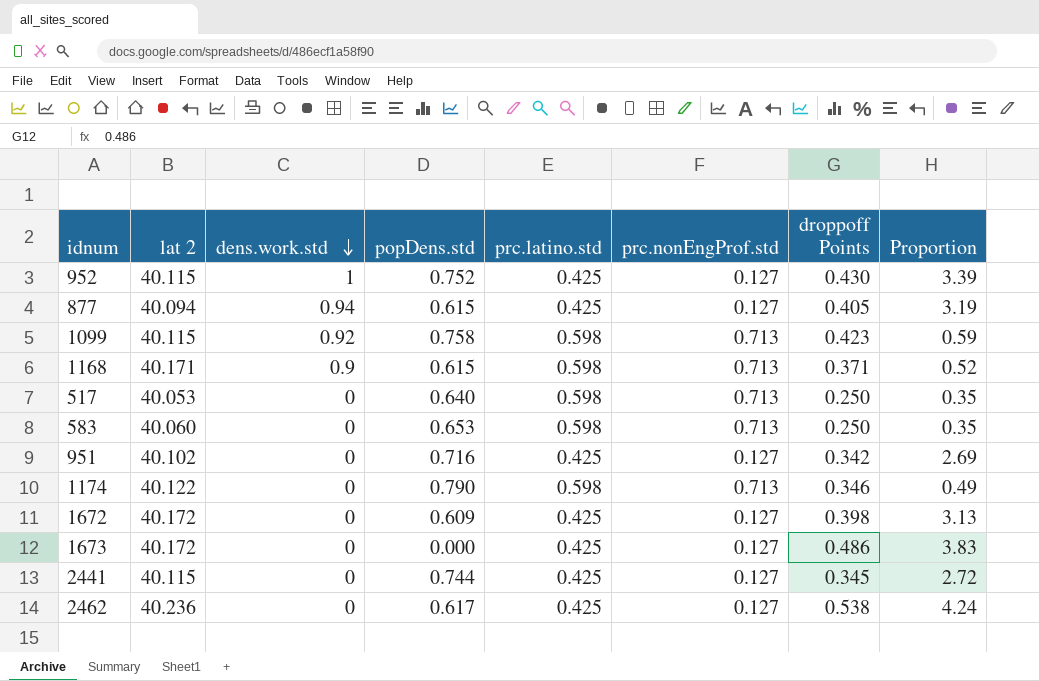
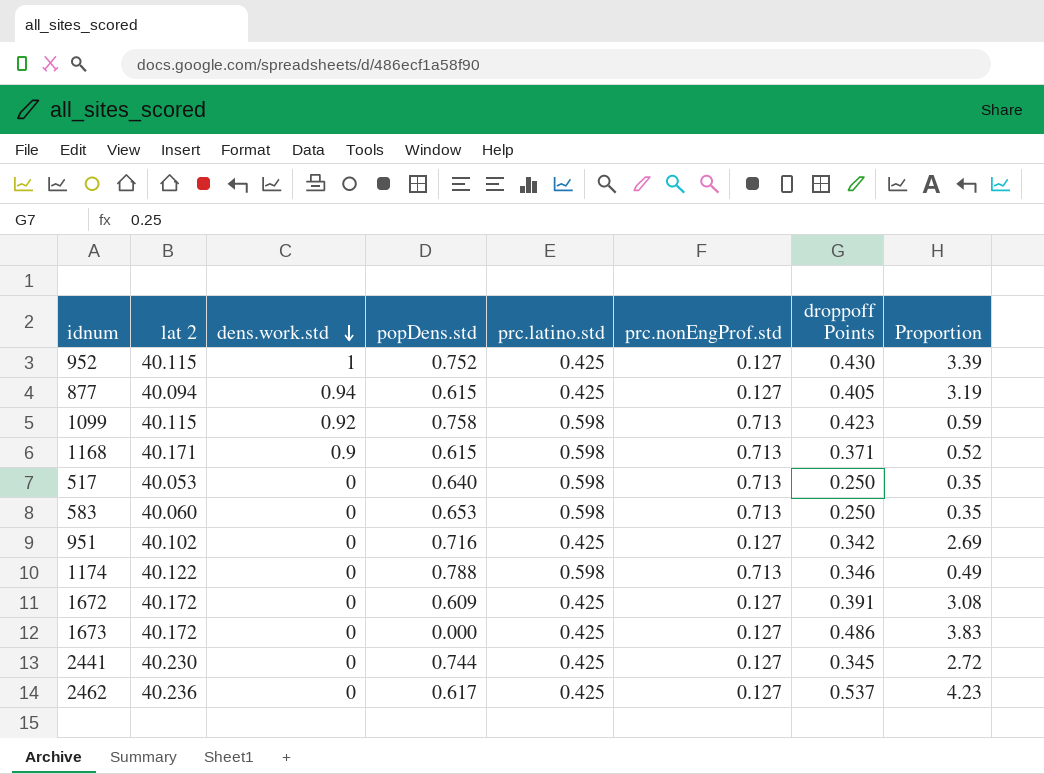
1174 | popDens.std: 0.790 -> 0.788
1672 | droppoff Points: 0.398 -> 0.391
1672 | Proportion: 3.13 -> 3.08
2441 | lat 2: 40.115 -> 40.230
2462 | droppoff Points: 0.538 -> 0.537
2462 | Proportion: 4.24 -> 4.23

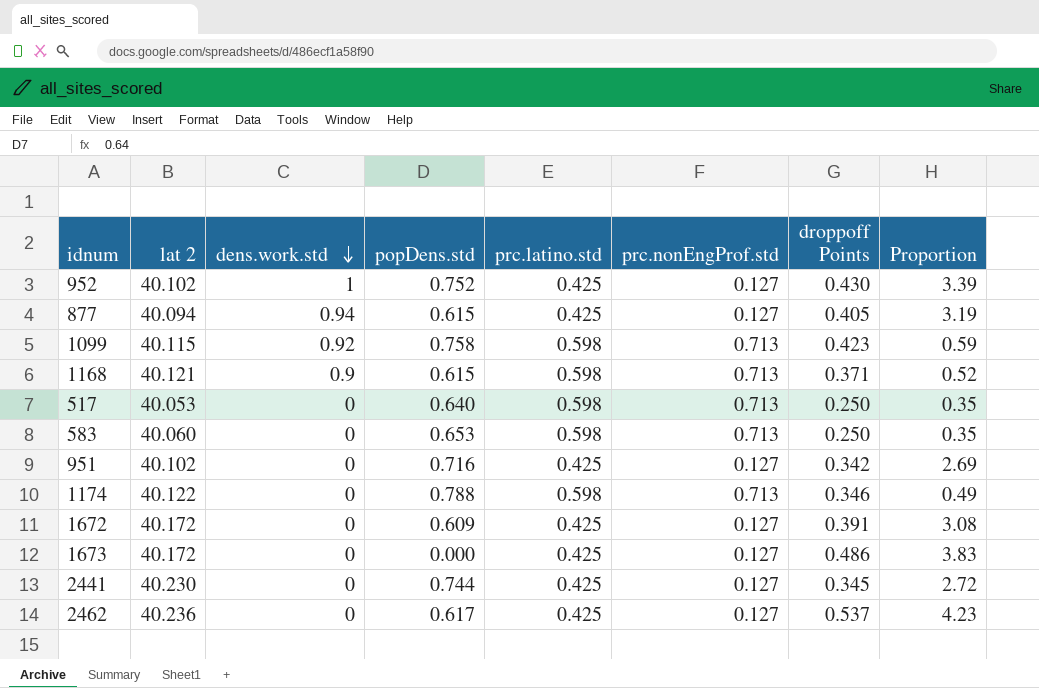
952 | lat 2: 40.115 -> 40.102
1168 | lat 2: 40.171 -> 40.121

